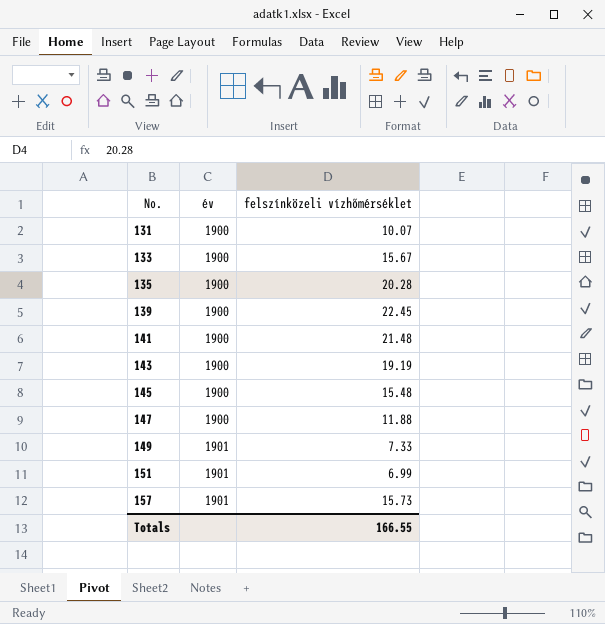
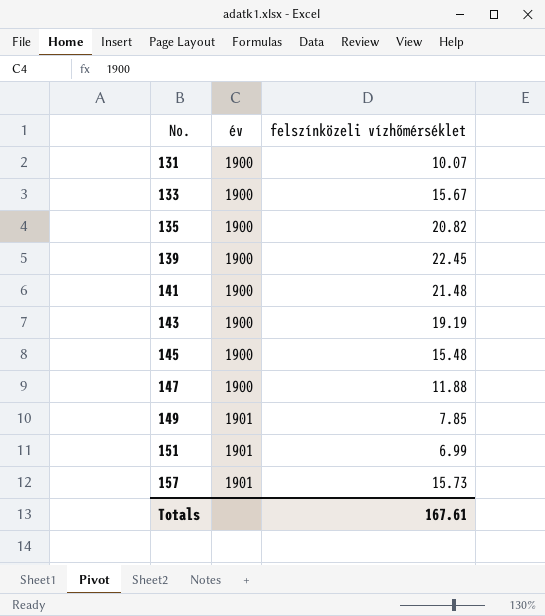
135 | felszínközeli vízhőmérséklet: 20.28 -> 20.82
149 | felszínközeli vízhőmérséklet: 7.33 -> 7.85
Totals | felszínközeli vízhőmérséklet: 166.55 -> 167.61

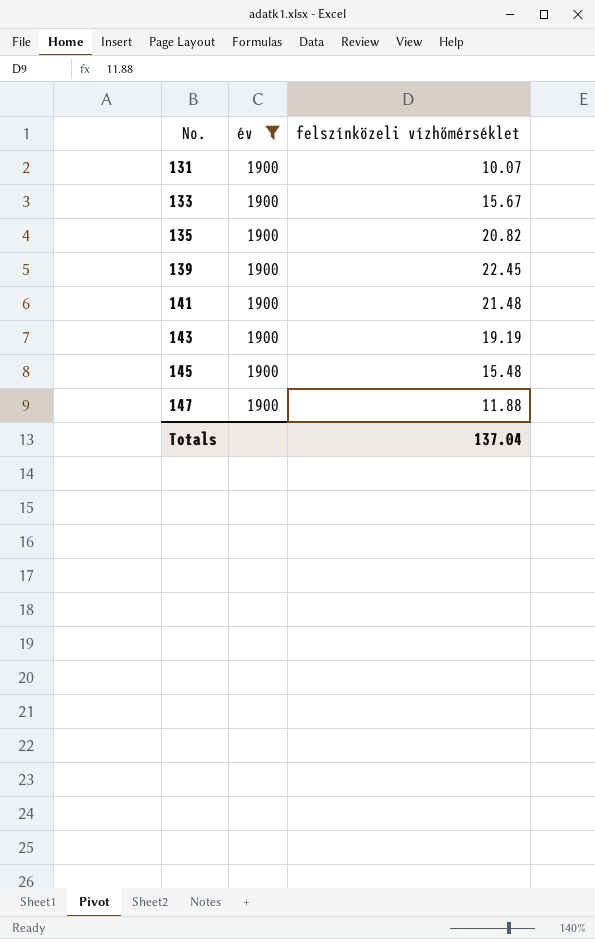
filter: none -> év = 1900
Totals | felszínközeli vízhőmérséklet: 167.61 -> 137.04

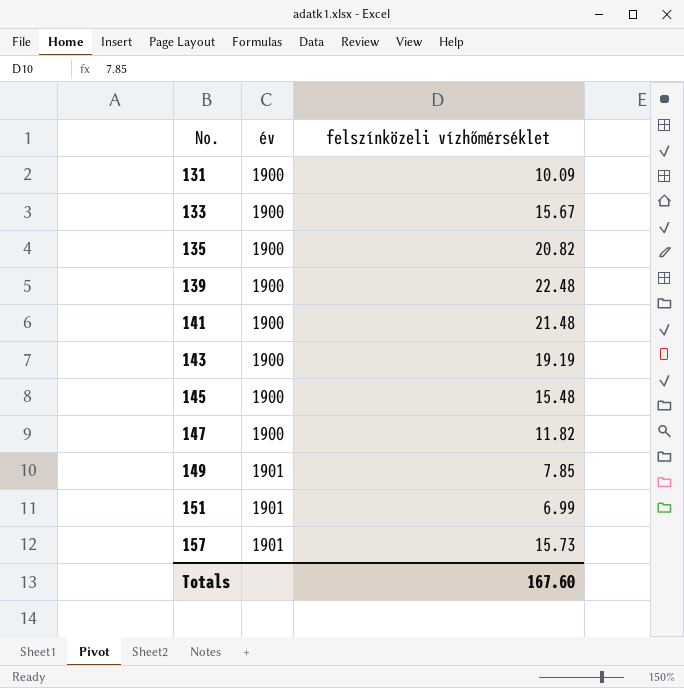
filter: év = 1900 -> none
131 | felszínközeli vízhőmérséklet: 10.07 -> 10.09
139 | felszínközeli vízhőmérséklet: 22.45 -> 22.48
147 | felszínközeli vízhőmérséklet: 11.88 -> 11.82
Totals | felszínközeli vízhőmérséklet: 137.04 -> 167.60

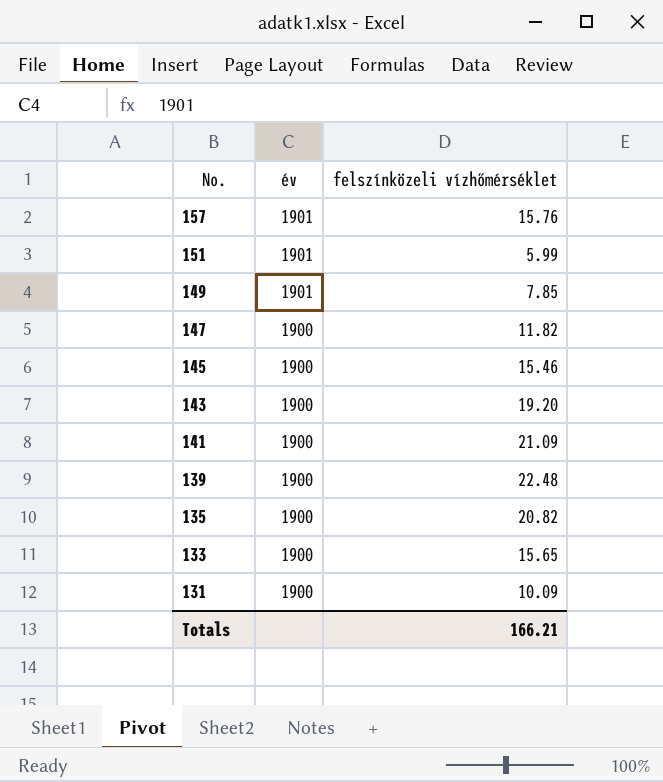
row order: No. ascending -> No. descending
157 | felszínközeli vízhőmérséklet: 15.73 -> 15.76
151 | felszínközeli vízhőmérséklet: 6.99 -> 5.99
145 | felszínközeli vízhőmérséklet: 15.48 -> 15.46
143 | felszínközeli vízhőmérséklet: 19.19 -> 19.20
141 | felszínközeli vízhőmérséklet: 21.48 -> 21.09
133 | felszínközeli vízhőmérséklet: 15.67 -> 15.65
Totals | felszínközeli vízhőmérséklet: 167.60 -> 166.21

